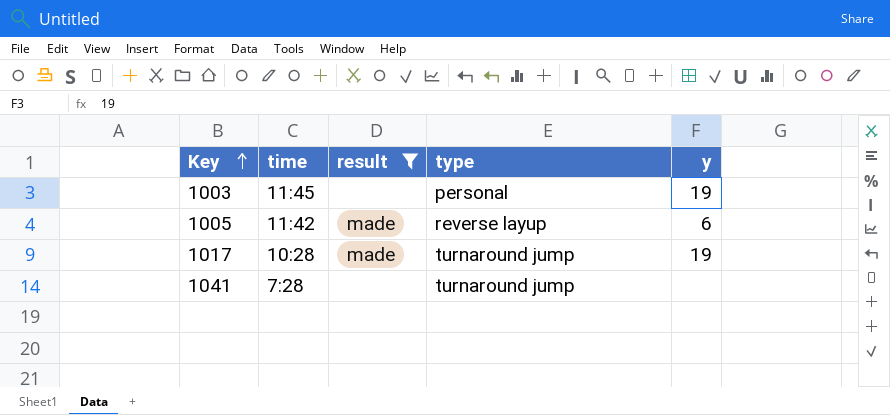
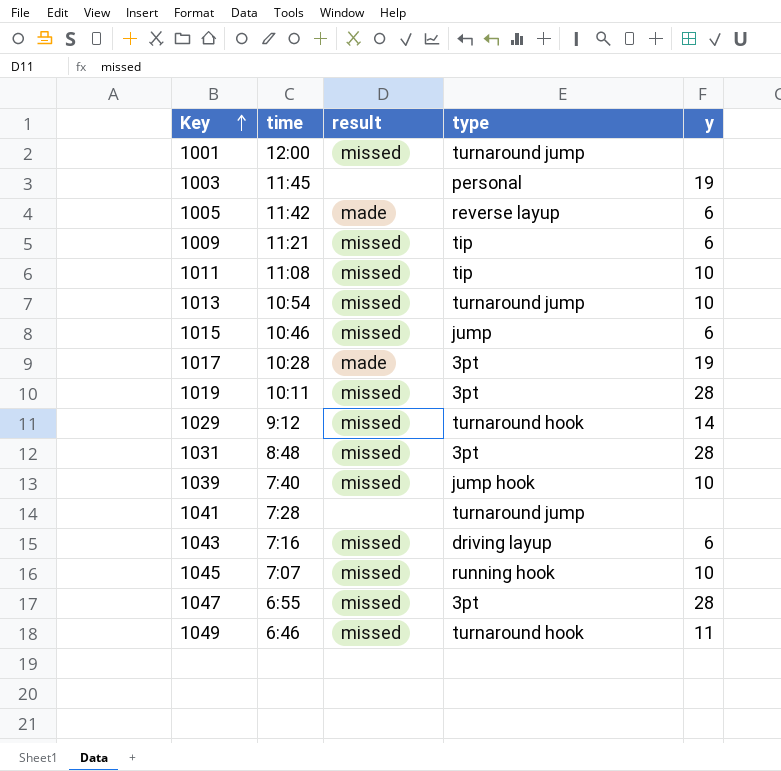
filter: result != missed -> none
1017 | type: turnaround jump -> 3pt

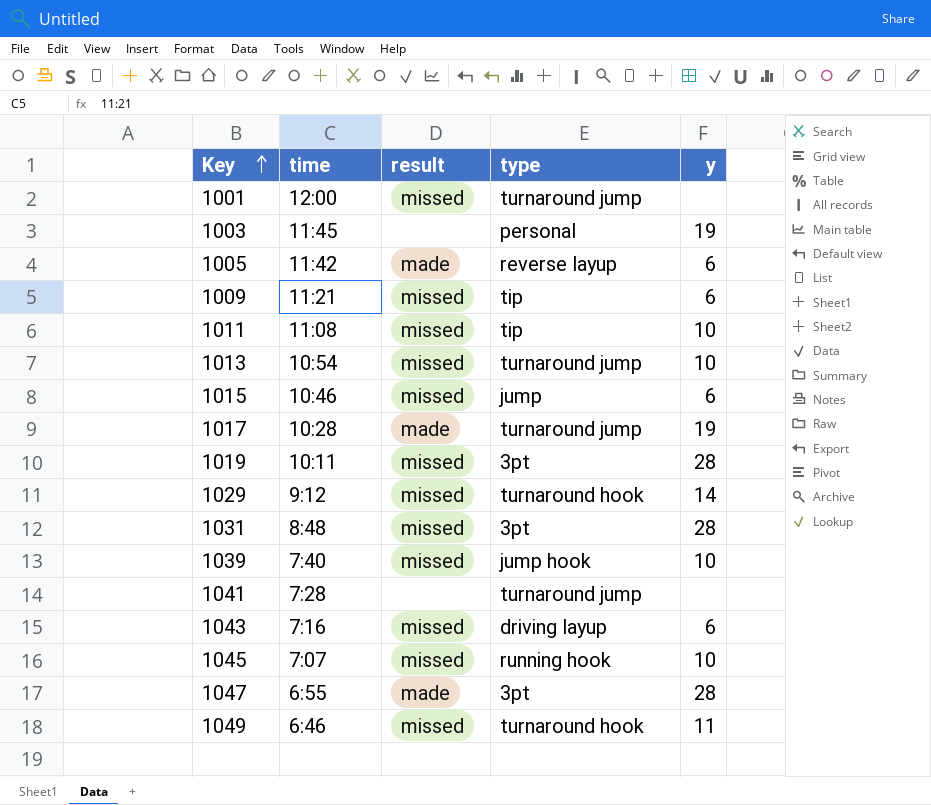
1017 | type: 3pt -> turnaround jump
1047 | result: missed -> made

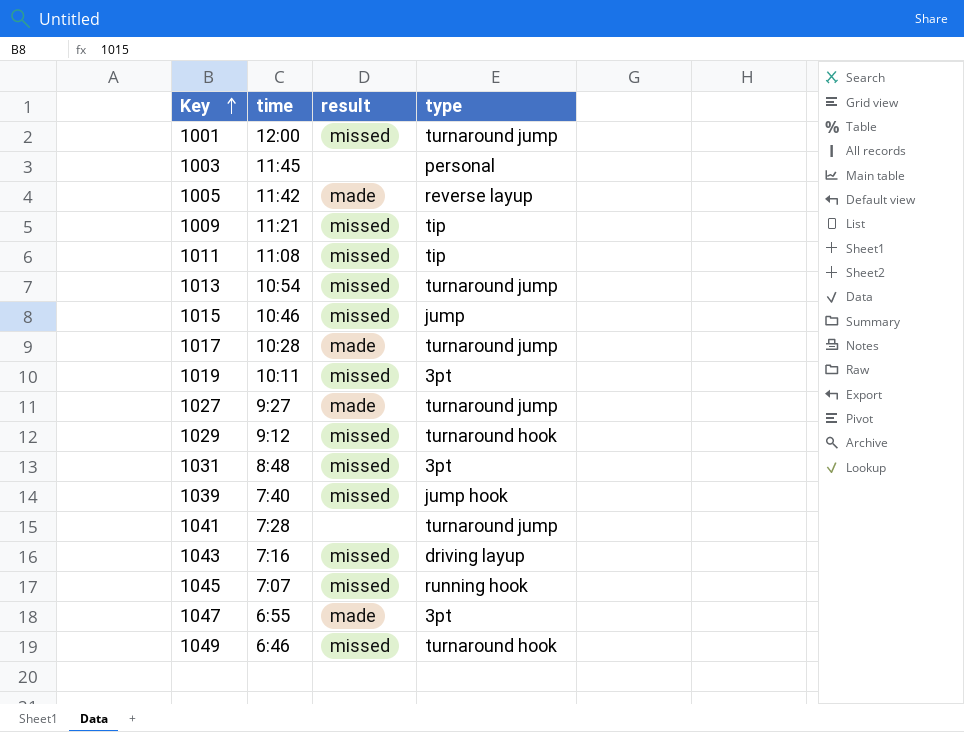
column y | position: 5 -> none
row 1027: none -> 9:27 | made | turnaround jump

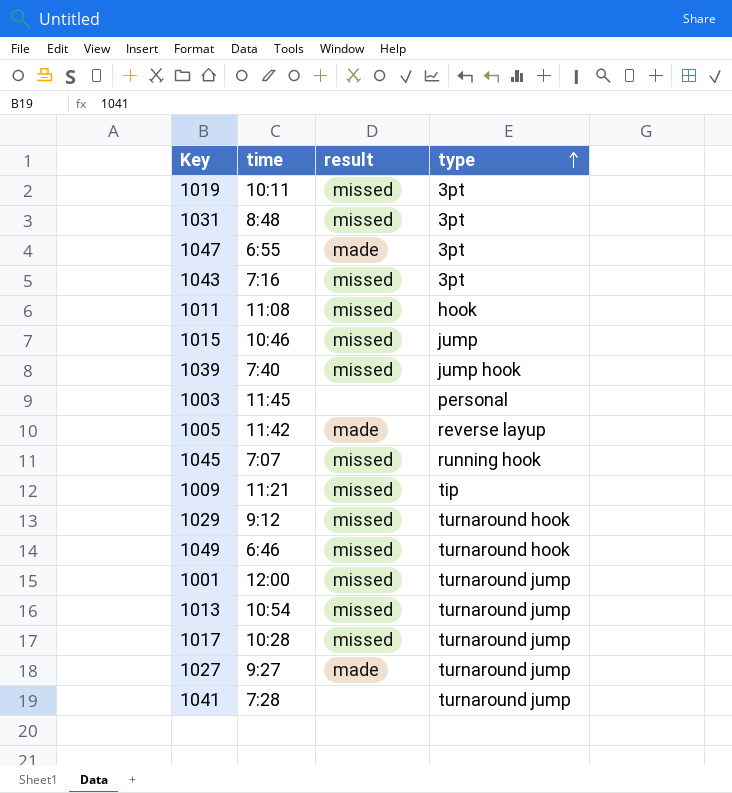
row order: Key ascending -> type ascending
1043 | type: driving layup -> 3pt
1011 | type: tip -> hook
1017 | result: made -> missed

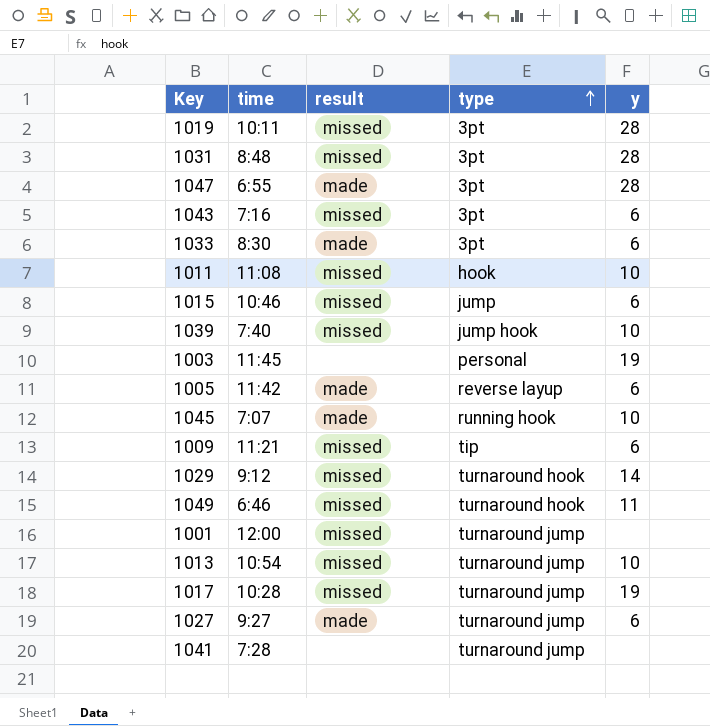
column y | position: none -> 5
row 1033: none -> 8:30 | made | 3pt | 6
1045 | result: missed -> made

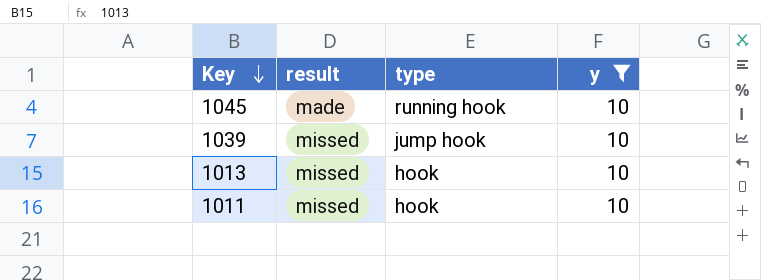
filter: none -> y = 10
row order: type ascending -> Key descending
column time | position: 2 -> none
1013 | type: turnaround jump -> hook

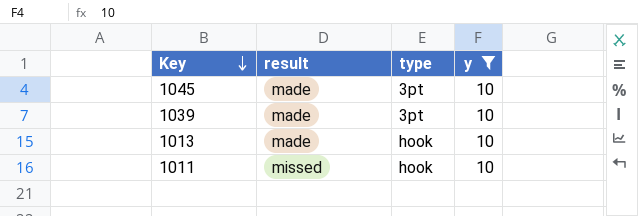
1045 | type: running hook -> 3pt
1039 | result: missed -> made
1039 | type: jump hook -> 3pt
1013 | result: missed -> made

